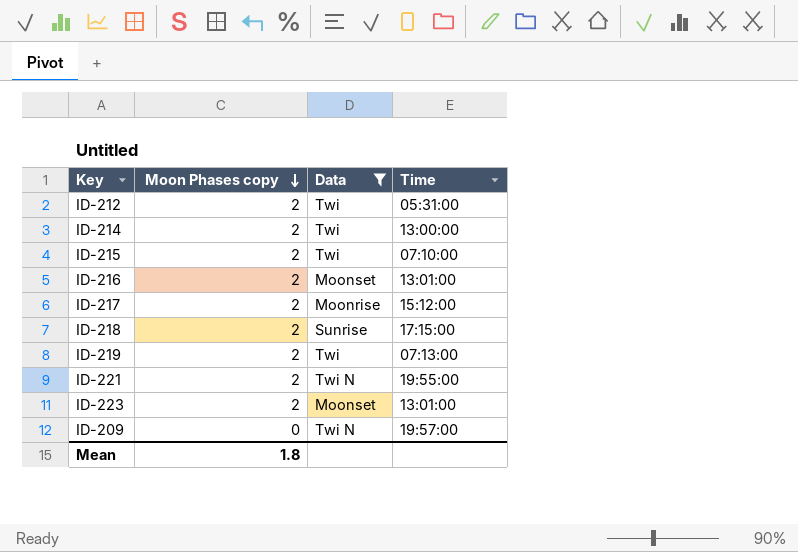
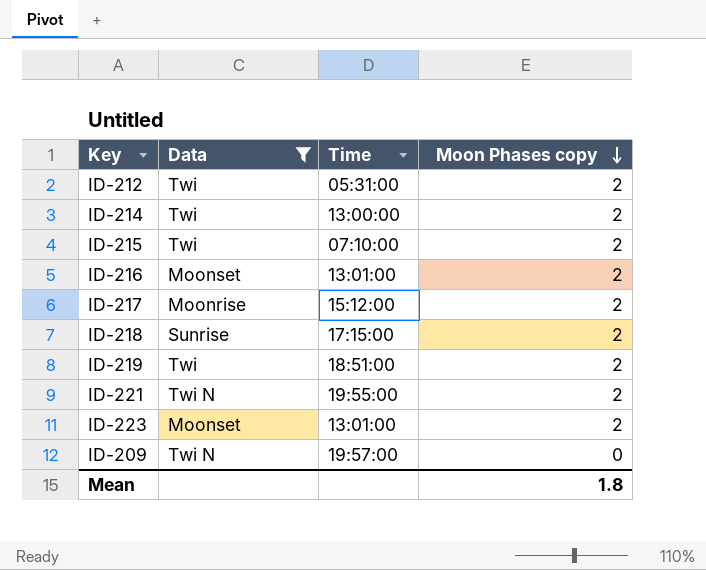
column Moon Phases copy | position: 2 -> 4
ID-219 | Time: 07:13:00 -> 18:51:00

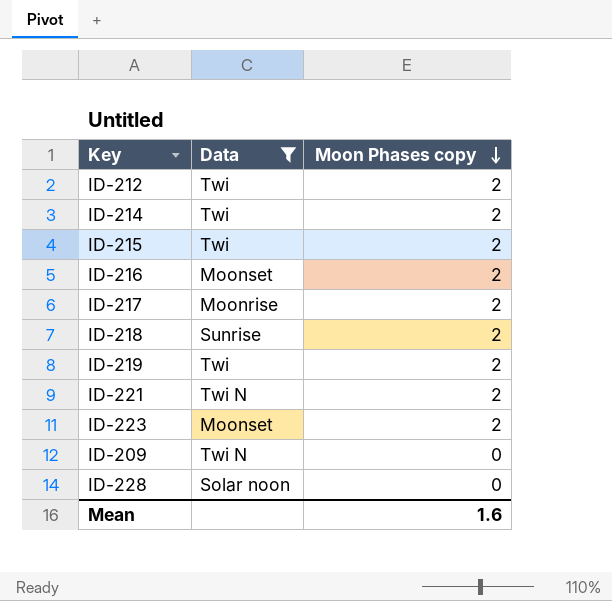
column Time | position: 3 -> none
row ID-228: none -> Solar noon | 0
Mean | Moon Phases copy: 1.8 -> 1.6

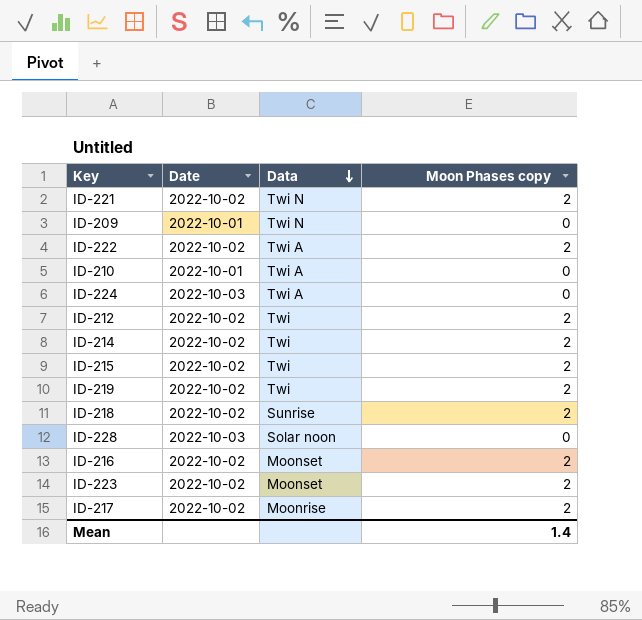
filter: Data != Twi A -> none
row order: Moon Phases copy descending -> Data descending
column Date | position: none -> 2
Mean | Moon Phases copy: 1.6 -> 1.4

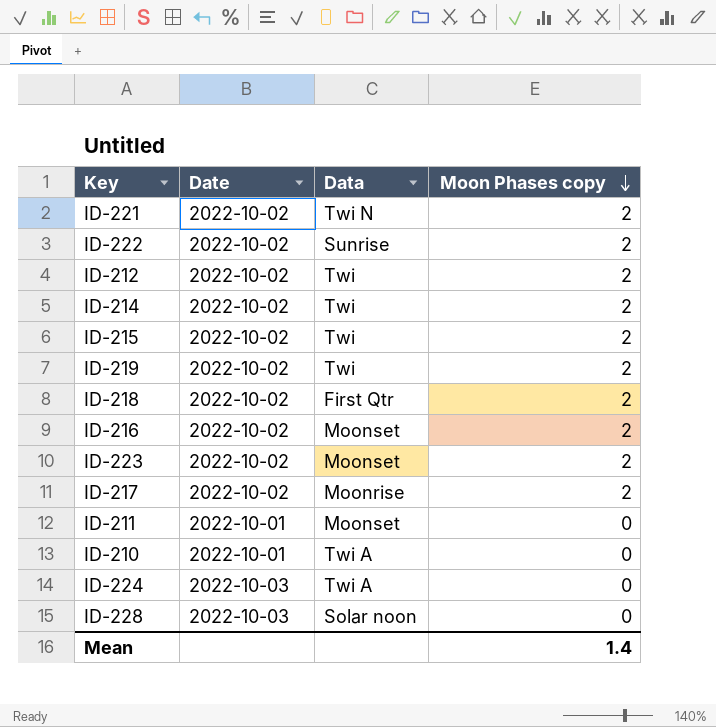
row order: Data descending -> Moon Phases copy descending
row ID-209: 2022-10-01 | Twi N | 0 -> none
ID-222 | Data: Twi A -> Sunrise
ID-218 | Data: Sunrise -> First Qtr
row ID-211: none -> 2022-10-01 | Moonset | 0

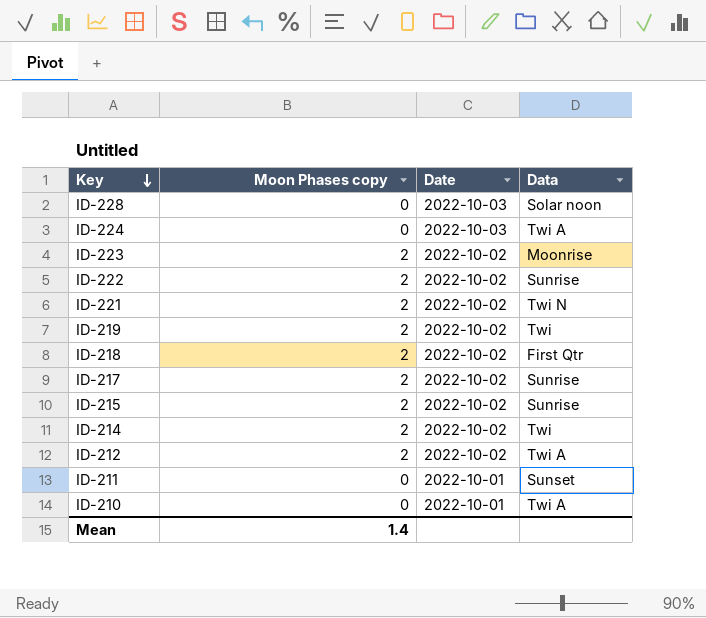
row order: Moon Phases copy descending -> Key descending
column Moon Phases copy | position: 4 -> 2
row ID-216: 2022-10-02 | Moonset | 2 -> none
ID-223 | Data: Moonset -> Moonrise
ID-217 | Data: Moonrise -> Sunrise
ID-215 | Data: Twi -> Sunrise
ID-212 | Data: Twi -> Twi A
ID-211 | Data: Moonset -> Sunset

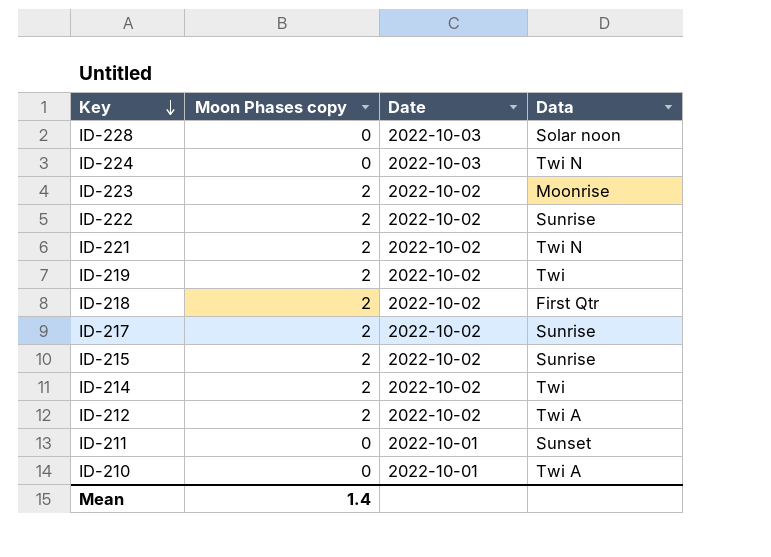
ID-224 | Data: Twi A -> Twi N

